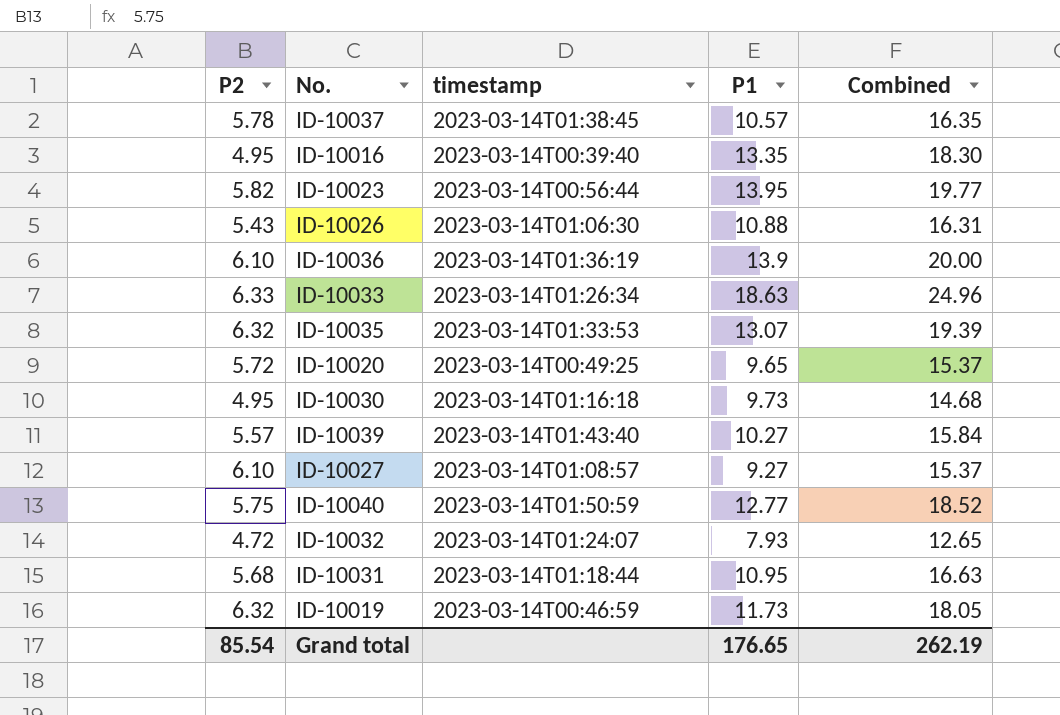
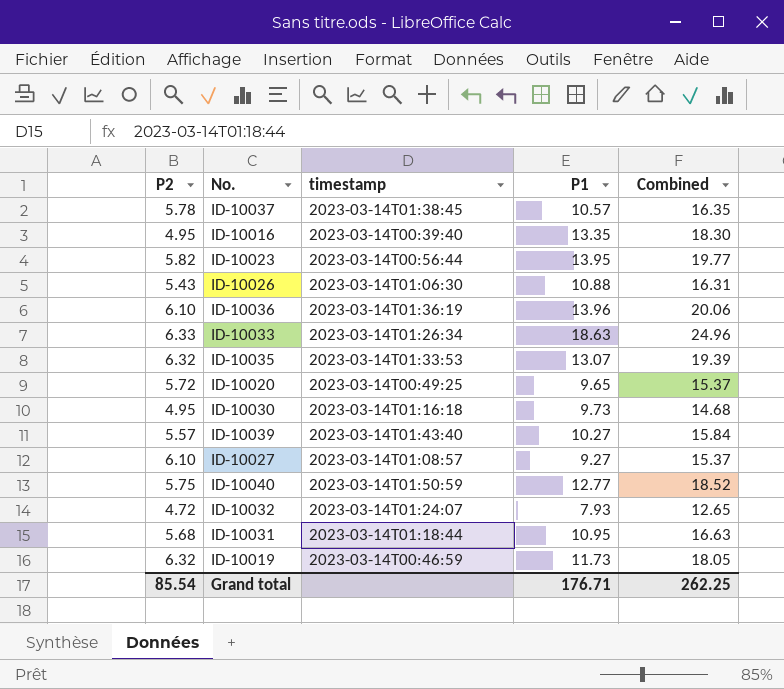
ID-10036 | P1: 13.9 -> 13.96
ID-10036 | Combined: 20.00 -> 20.06
Grand total | P1: 176.65 -> 176.71
Grand total | Combined: 262.19 -> 262.25

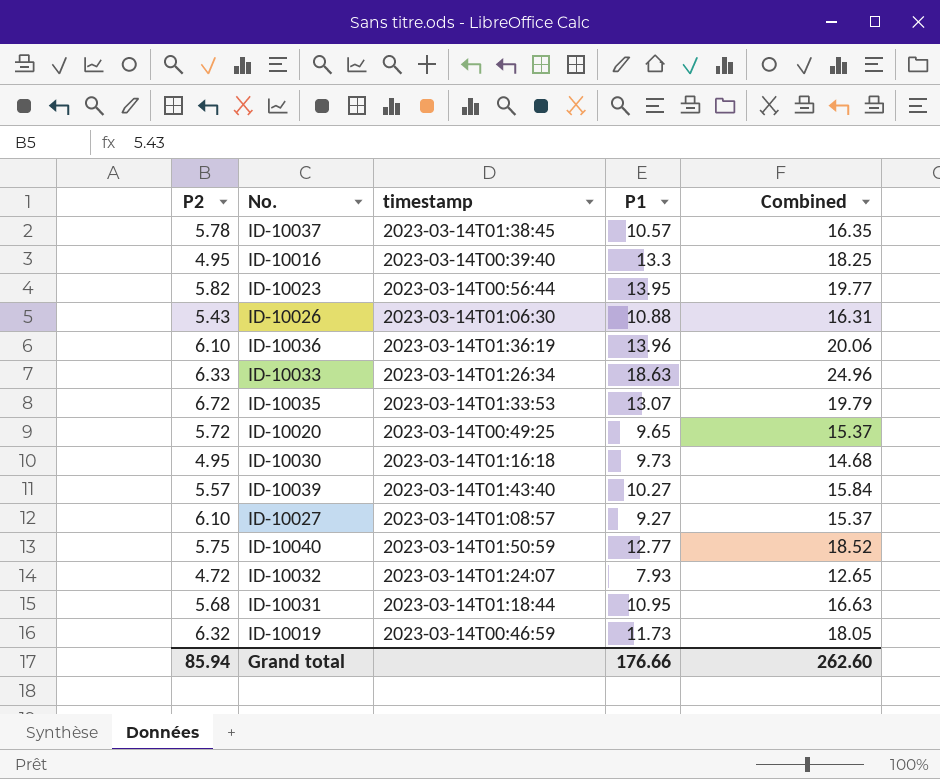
ID-10016 | P1: 13.35 -> 13.3
ID-10016 | Combined: 18.30 -> 18.25
ID-10035 | P2: 6.32 -> 6.72
ID-10035 | Combined: 19.39 -> 19.79
Grand total | P2: 85.54 -> 85.94
Grand total | P1: 176.71 -> 176.66
Grand total | Combined: 262.25 -> 262.60

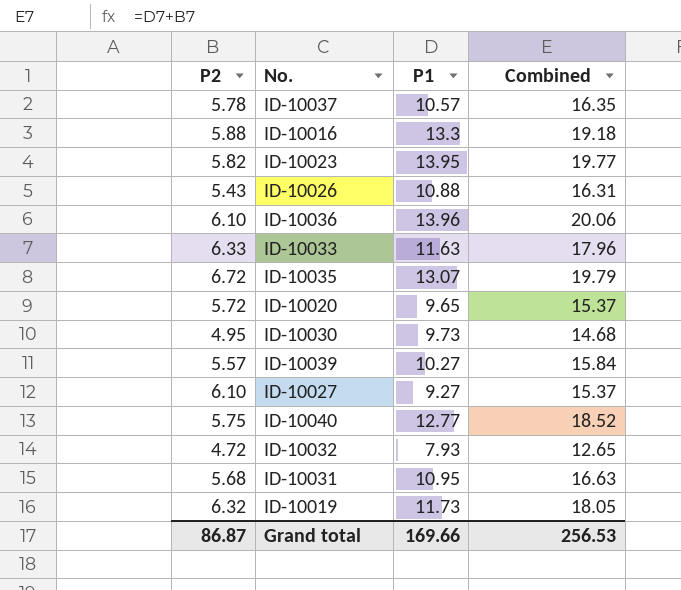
column timestamp | position: 3 -> none
ID-10016 | P2: 4.95 -> 5.88
ID-10016 | Combined: 18.25 -> 19.18
ID-10033 | P1: 18.63 -> 11.63
ID-10033 | Combined: 24.96 -> 17.96
Grand total | P2: 85.94 -> 86.87
Grand total | P1: 176.66 -> 169.66
Grand total | Combined: 262.60 -> 256.53

